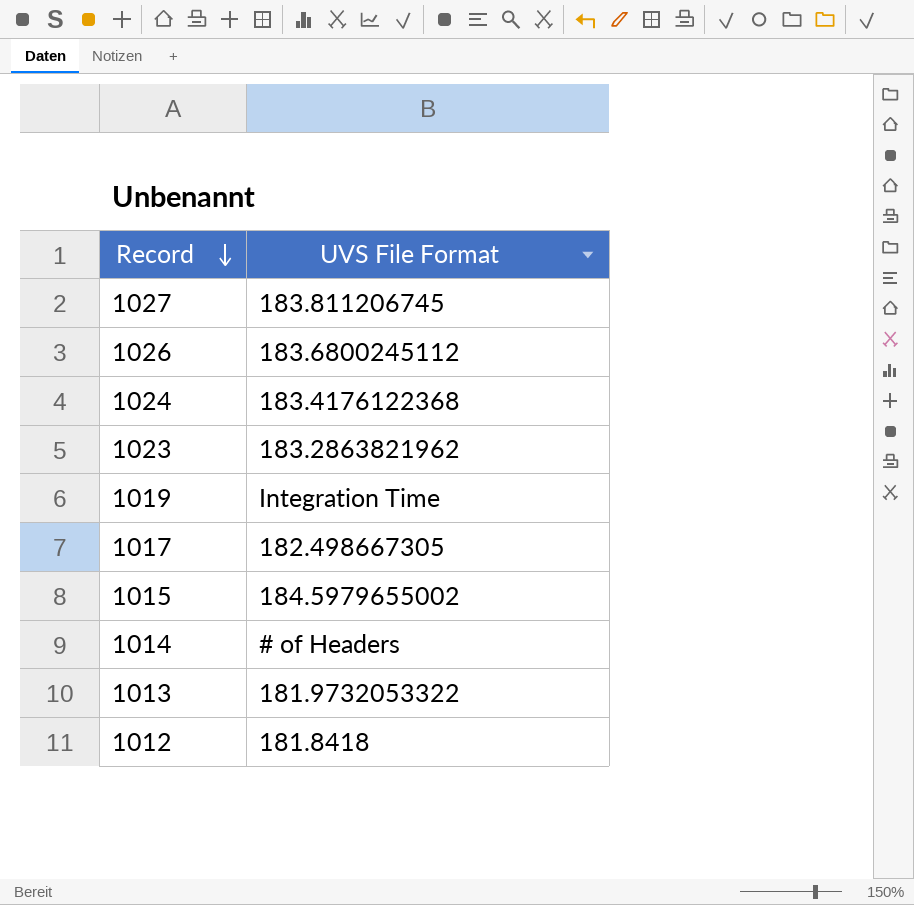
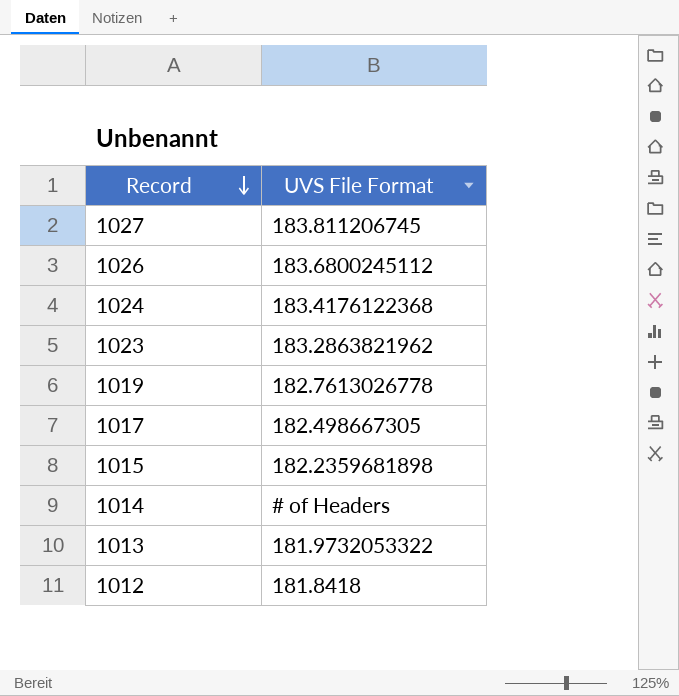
1019 | UVS File Format: Integration Time -> 182.7613026778
1015 | UVS File Format: 184.5979655002 -> 182.2359681898

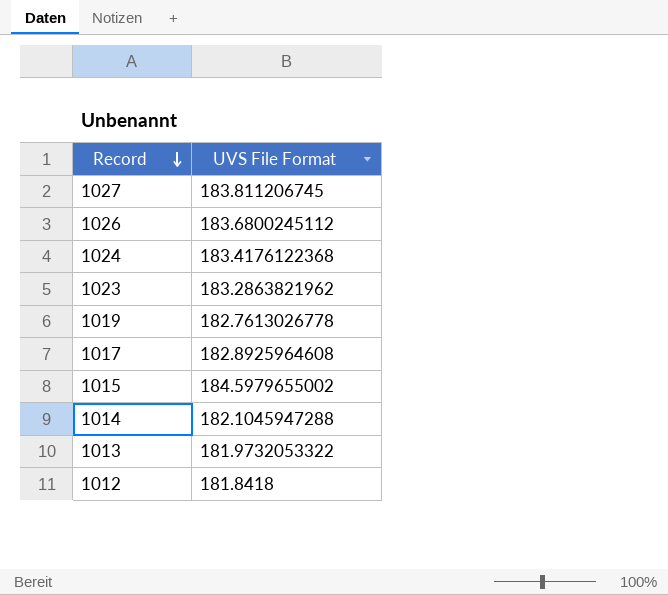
1017 | UVS File Format: 182.498667305 -> 182.8925964608
1015 | UVS File Format: 182.2359681898 -> 184.5979655002
1014 | UVS File Format: # of Headers -> 182.1045947288

